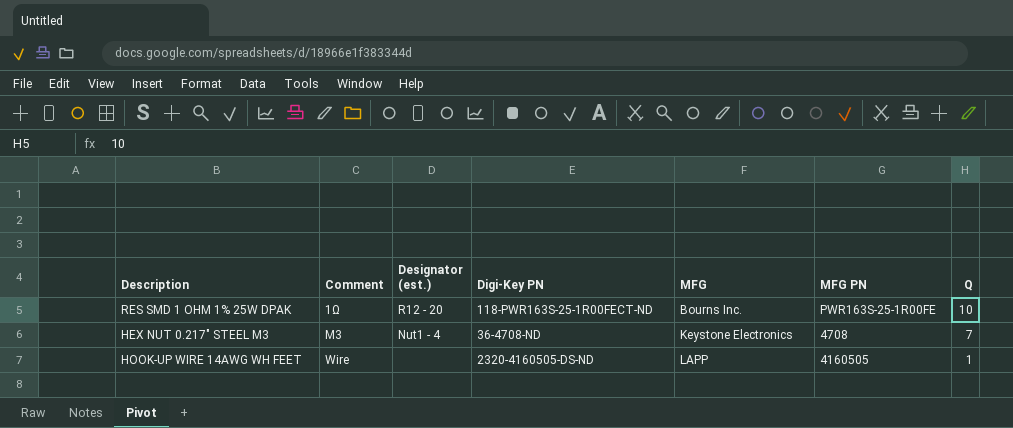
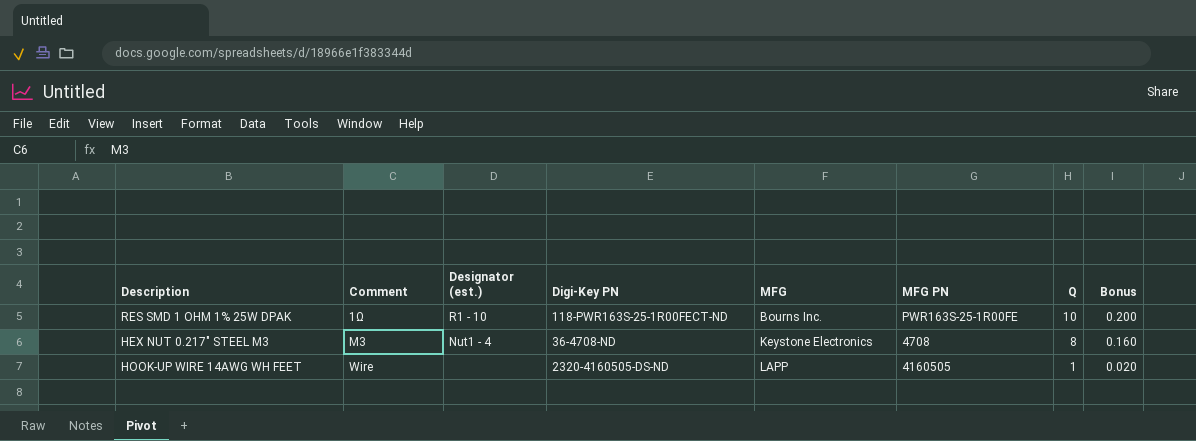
column Bonus | formula: none -> [Q] * 0.02
RES SMD 1 OHM 1% 25W DPAK | Designator (est.): R12 - 20 -> R1 - 10
HEX NUT 0.217" STEEL M3 | Q: 7 -> 8

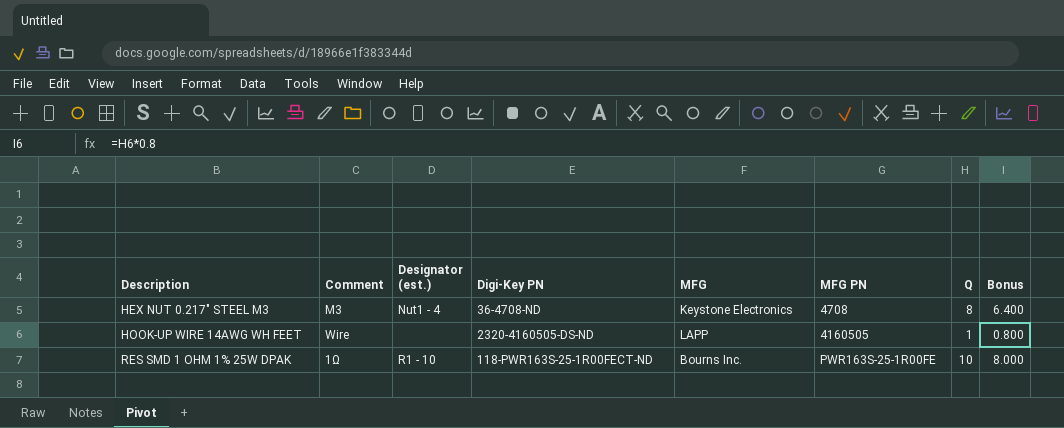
row order: Comment ascending -> Description ascending
column Bonus | formula: [Q] * 0.02 -> [Q] * 0.8

